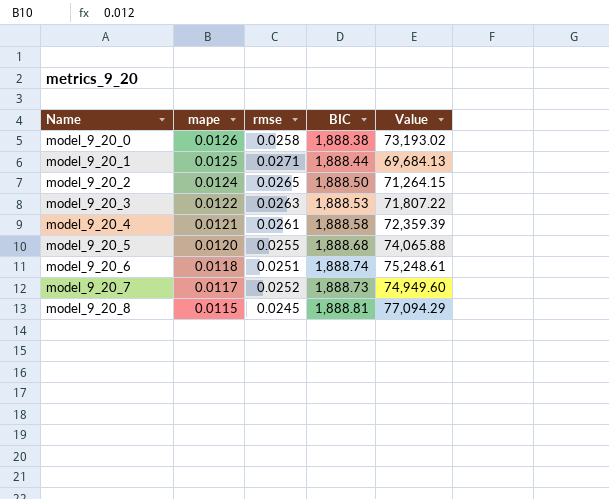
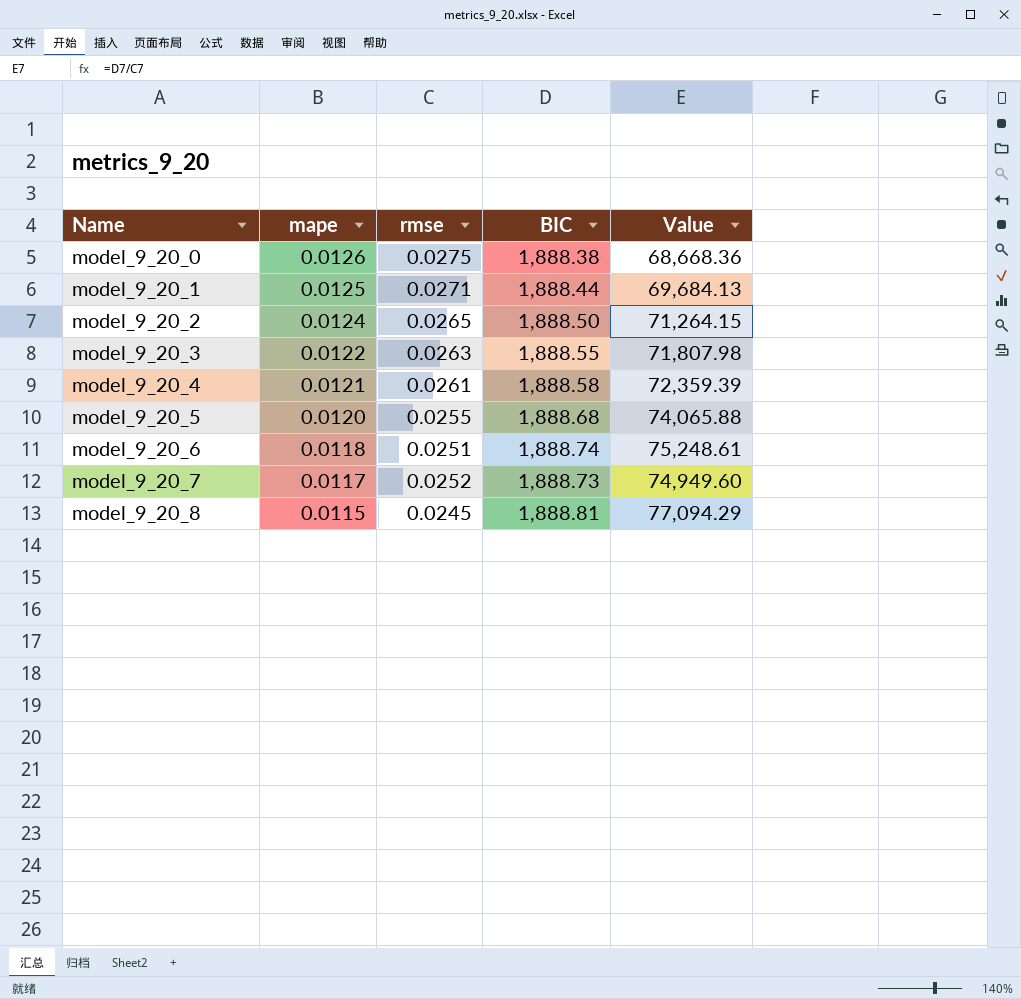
model_9_20_0 | rmse: 0.0258 -> 0.0275
model_9_20_0 | Value: 73,193.02 -> 68,668.36
model_9_20_3 | BIC: 1,888.53 -> 1,888.55
model_9_20_3 | Value: 71,807.22 -> 71,807.98

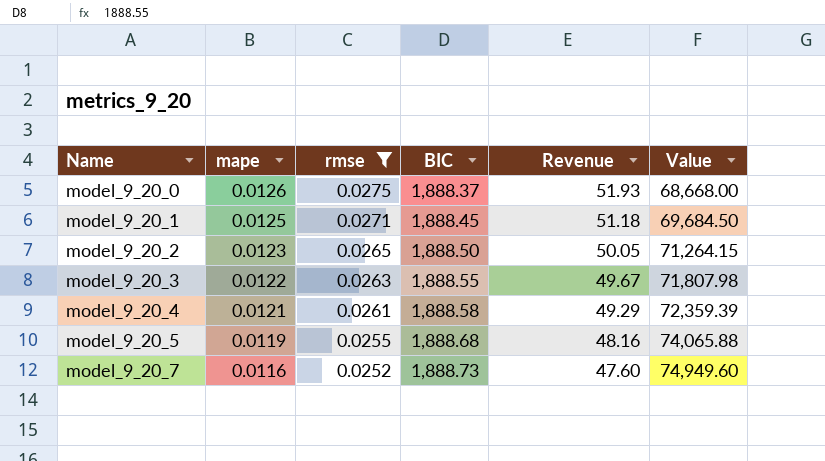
filter: none -> rmse >= 0.0252
column Revenue | formula: none -> [rmse] * [BIC]
model_9_20_0 | BIC: 1,888.38 -> 1,888.37
model_9_20_0 | Value: 68,668.36 -> 68,668.00
model_9_20_1 | BIC: 1,888.44 -> 1,888.45
model_9_20_1 | Value: 69,684.13 -> 69,684.50
model_9_20_2 | mape: 0.0124 -> 0.0123
model_9_20_5 | mape: 0.0120 -> 0.0119
model_9_20_7 | mape: 0.0117 -> 0.0116

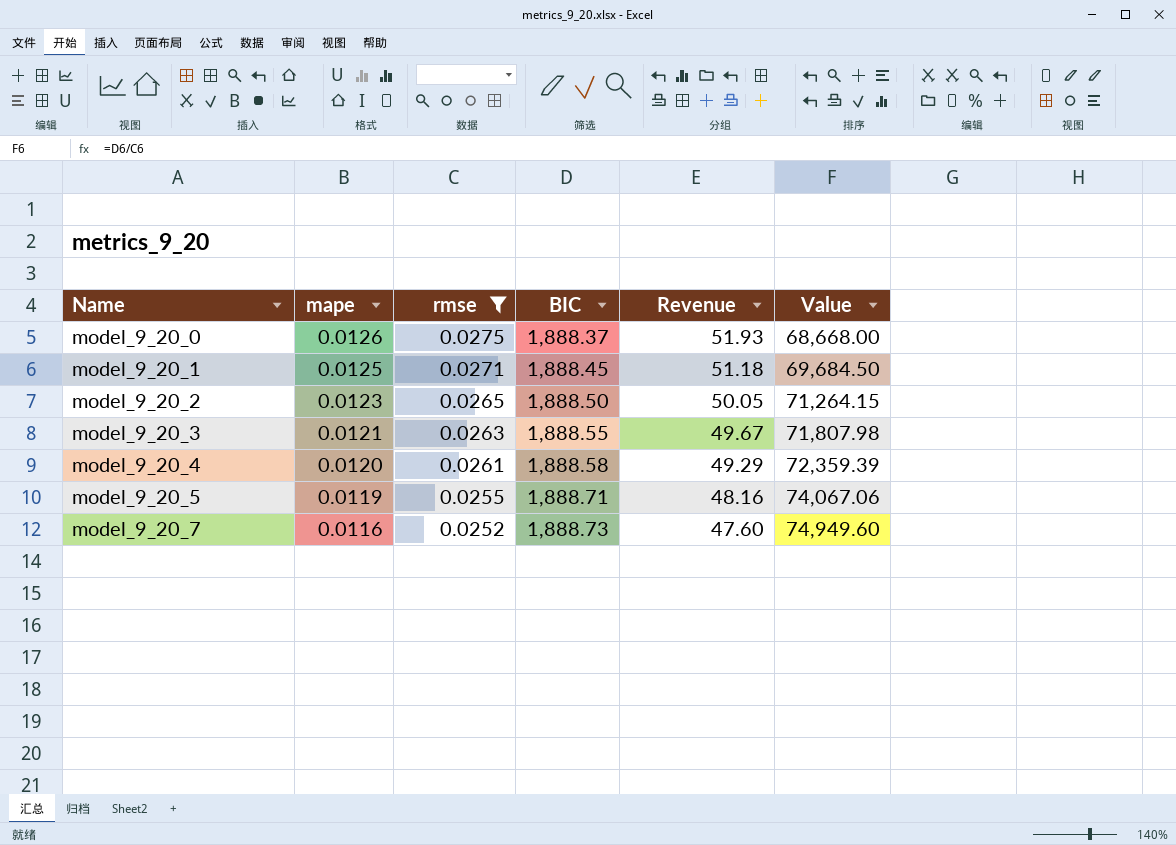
model_9_20_3 | mape: 0.0122 -> 0.0121
model_9_20_4 | mape: 0.0121 -> 0.0120
model_9_20_5 | BIC: 1,888.68 -> 1,888.71
model_9_20_5 | Value: 74,065.88 -> 74,067.06

